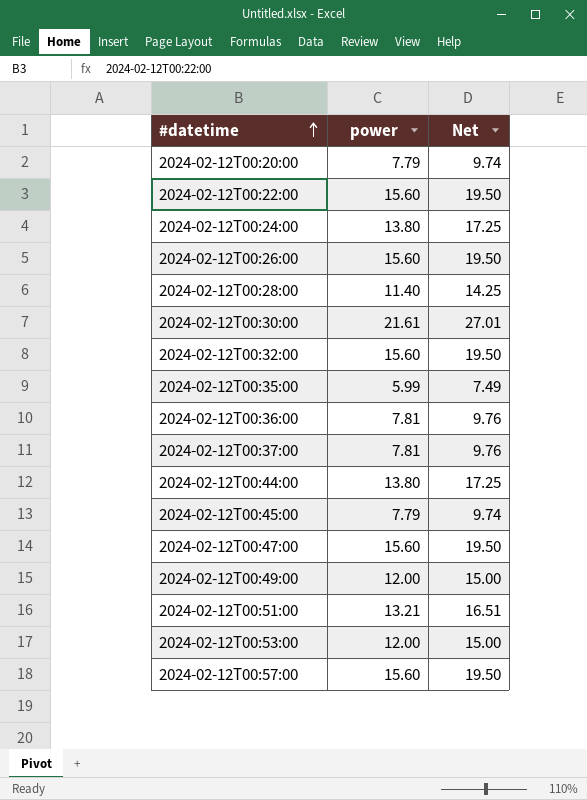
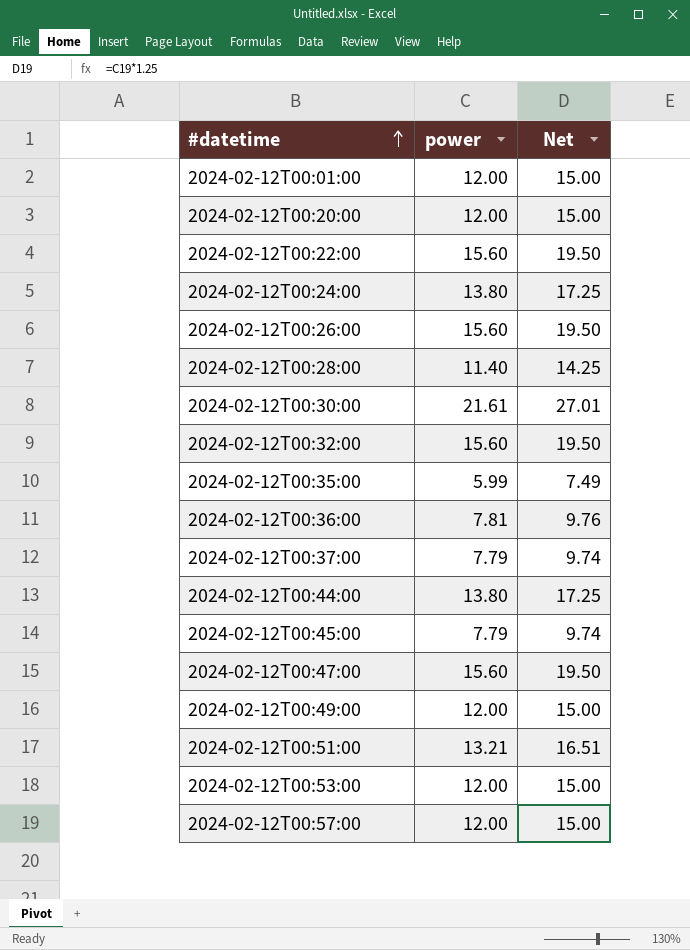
row 2024-02-12T00:01:00: none -> 12.00 | 15.00
2024-02-12T00:20:00 | power: 7.79 -> 12.00
2024-02-12T00:20:00 | Net: 9.74 -> 15.00
2024-02-12T00:37:00 | power: 7.81 -> 7.79
2024-02-12T00:37:00 | Net: 9.76 -> 9.74
2024-02-12T00:57:00 | power: 15.60 -> 12.00
2024-02-12T00:57:00 | Net: 19.50 -> 15.00

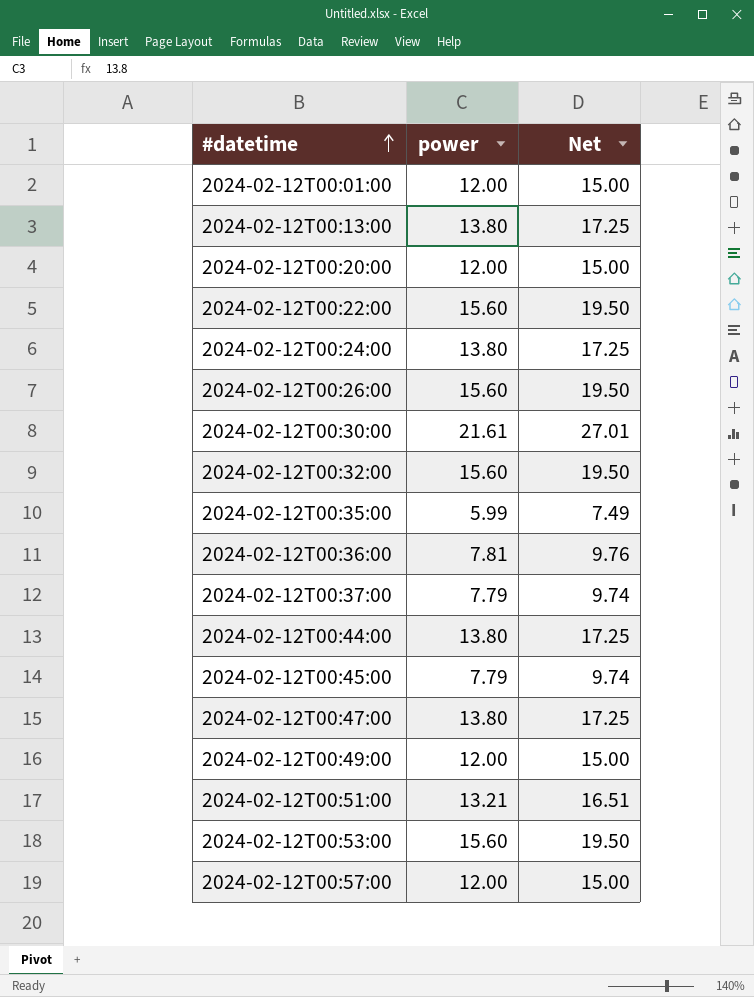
row 2024-02-12T00:28:00: 11.40 | 14.25 -> none
row 2024-02-12T00:13:00: none -> 13.80 | 17.25
2024-02-12T00:47:00 | power: 15.60 -> 13.80
2024-02-12T00:47:00 | Net: 19.50 -> 17.25
2024-02-12T00:53:00 | power: 12.00 -> 15.60
2024-02-12T00:53:00 | Net: 15.00 -> 19.50

